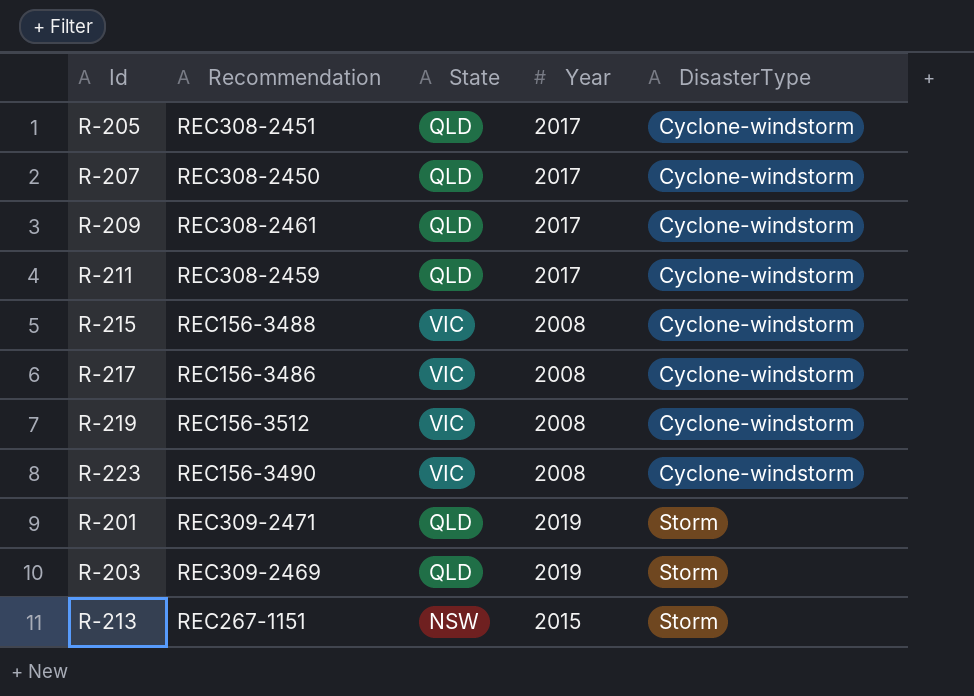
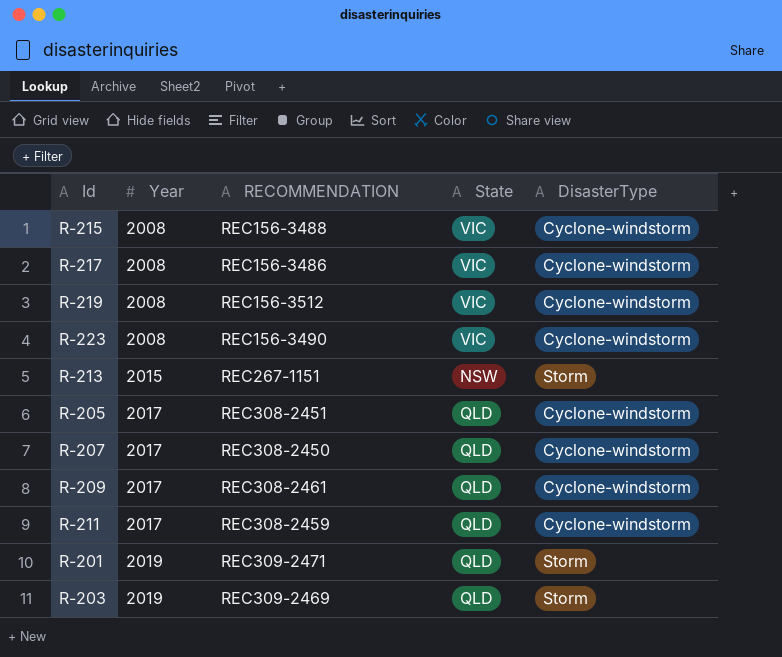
row order: DisasterType ascending -> Year ascending
column Year | position: 4 -> 2
column name: Recommendation -> RECOMMENDATION

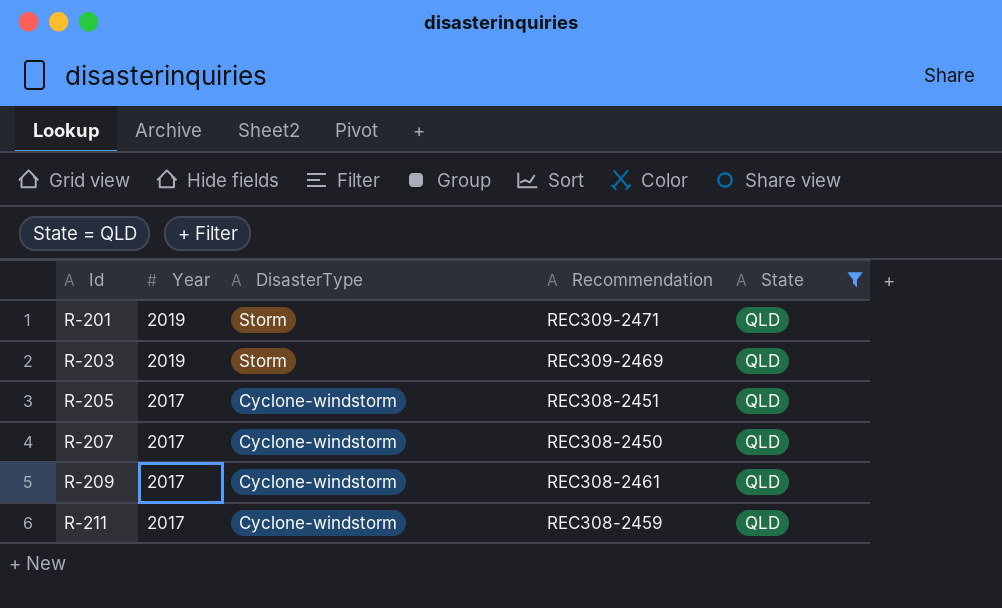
filter: none -> State = QLD
row order: Year ascending -> Id ascending
column DisasterType | position: 5 -> 3
column name: RECOMMENDATION -> Recommendation

